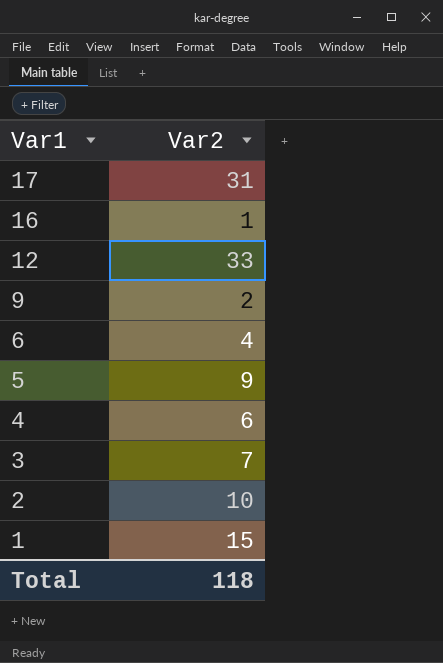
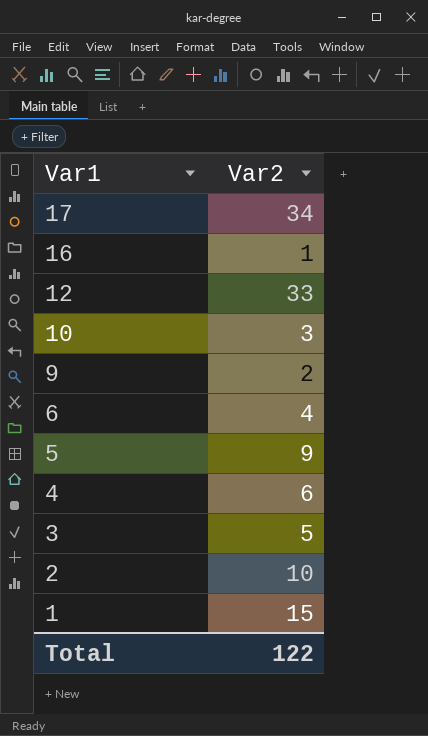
17 | Var2: 31 -> 34
row 10: none -> 3
3 | Var2: 7 -> 5
Total | Var2: 118 -> 122

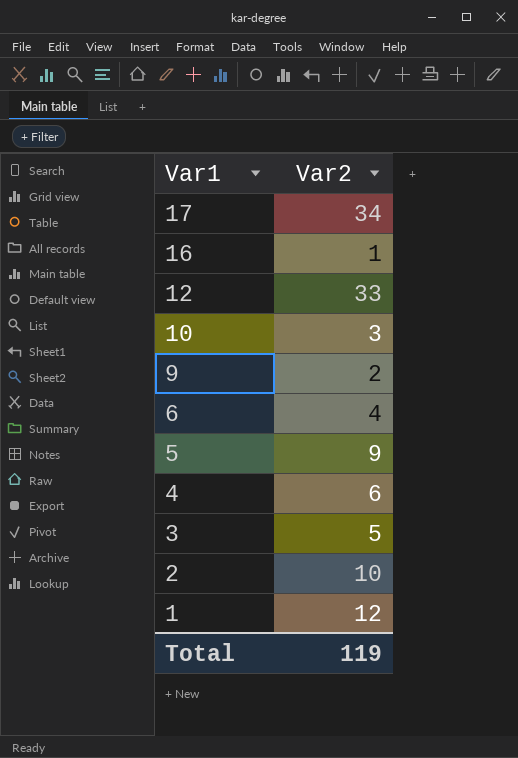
1 | Var2: 15 -> 12
Total | Var2: 122 -> 119

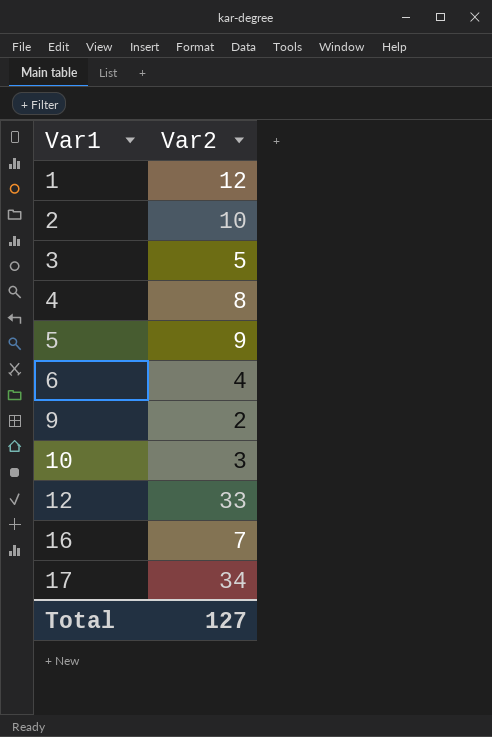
row order: Var1 descending -> Var1 ascending
4 | Var2: 6 -> 8
16 | Var2: 1 -> 7
Total | Var2: 119 -> 127

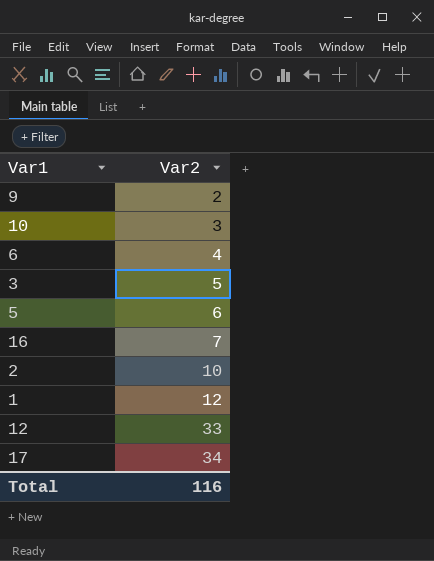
row order: Var1 ascending -> Var2 ascending
row 4: 8 -> none
5 | Var2: 9 -> 6
Total | Var2: 127 -> 116

